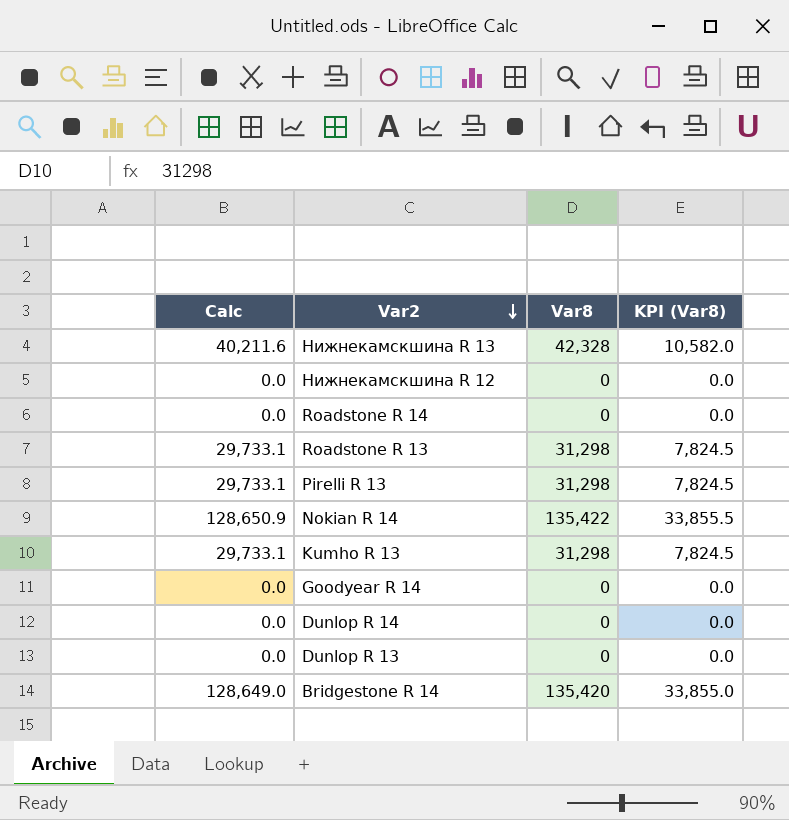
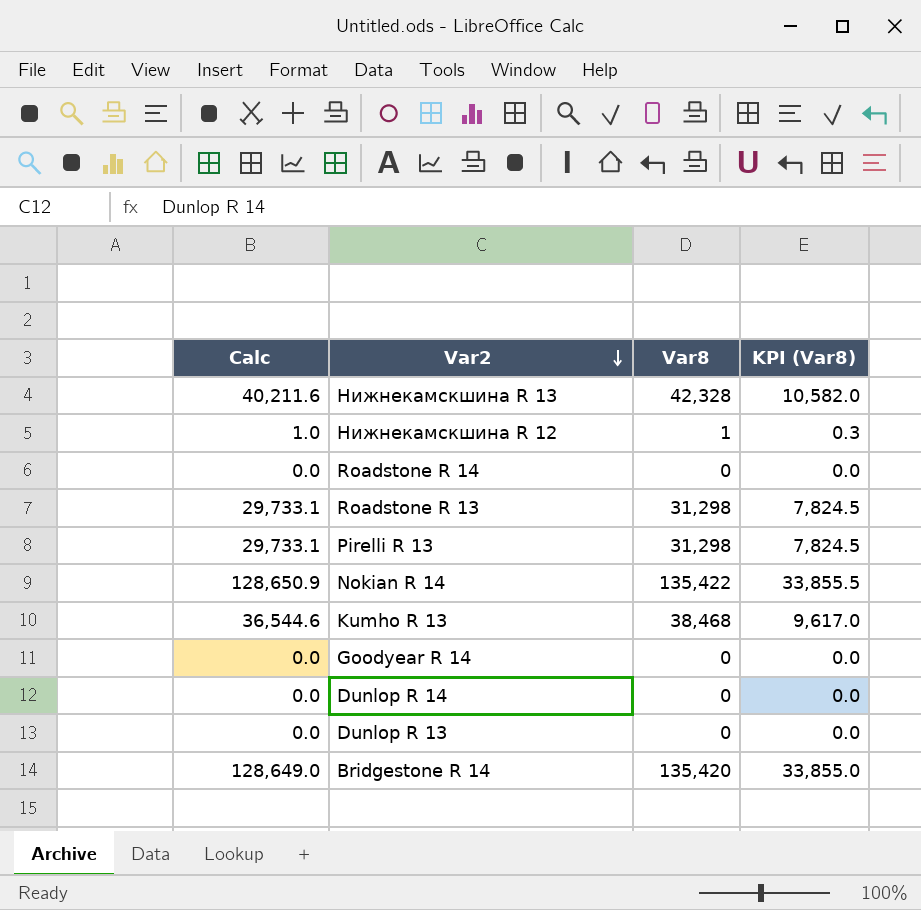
Нижнекамскшина R 12 | Calc: 0.0 -> 1.0
Нижнекамскшина R 12 | Var8: 0 -> 1
Нижнекамскшина R 12 | KPI (Var8): 0.0 -> 0.3
Kumho R 13 | Calc: 29,733.1 -> 36,544.6
Kumho R 13 | Var8: 31,298 -> 38,468
Kumho R 13 | KPI (Var8): 7,824.5 -> 9,617.0

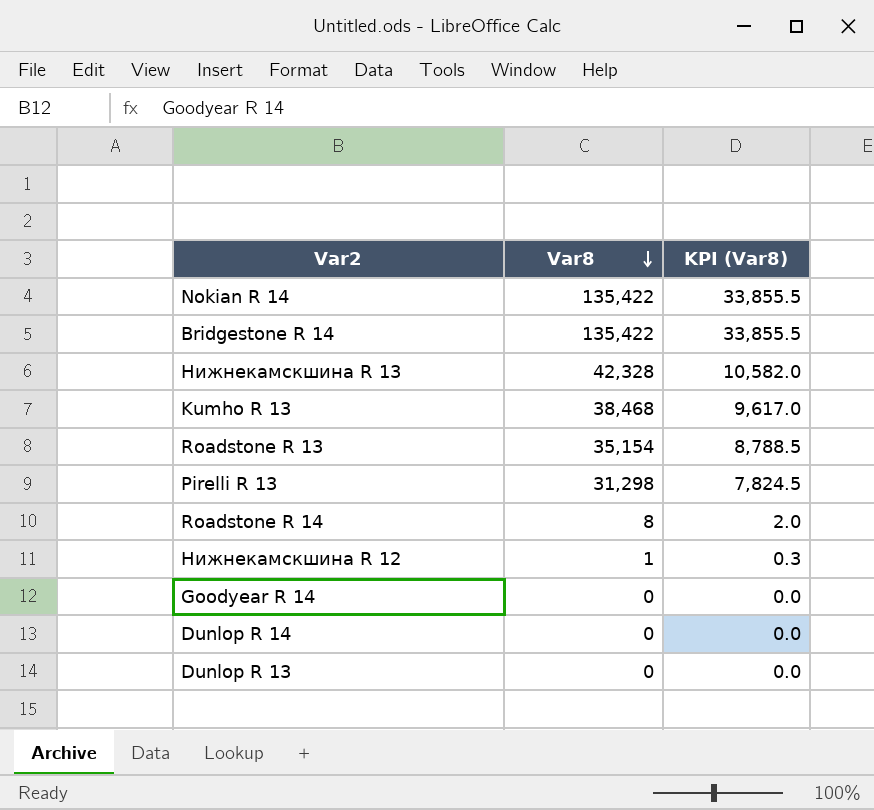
row order: Var2 descending -> Var8 descending
column Calc | formula: [Var8] * 0.95 -> none
Bridgestone R 14 | Var8: 135,420 -> 135,422
Bridgestone R 14 | KPI (Var8): 33,855.0 -> 33,855.5
Roadstone R 13 | Var8: 31,298 -> 35,154
Roadstone R 13 | KPI (Var8): 7,824.5 -> 8,788.5
Roadstone R 14 | Var8: 0 -> 8
Roadstone R 14 | KPI (Var8): 0.0 -> 2.0

